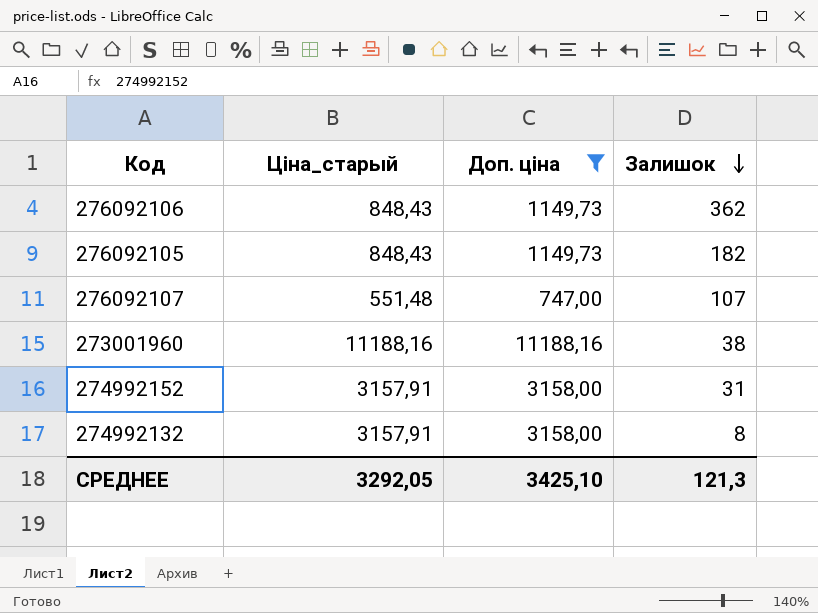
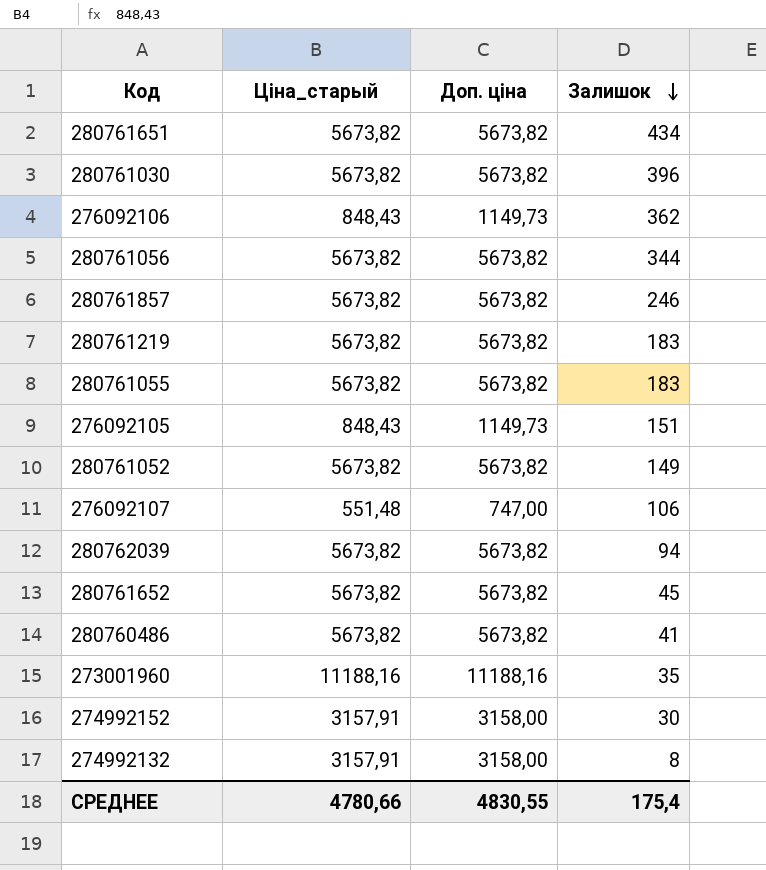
filter: Доп. ціна != 5673,82 -> none
276092105 | Залишок: 182 -> 151
276092107 | Залишок: 107 -> 106
273001960 | Залишок: 38 -> 35
274992152 | Залишок: 31 -> 30
СРЕДНЕЕ | Ціна_старый: 3292,05 -> 4780,66
СРЕДНЕЕ | Доп. ціна: 3425,10 -> 4830,55
СРЕДНЕЕ | Залишок: 121,3 -> 175,4

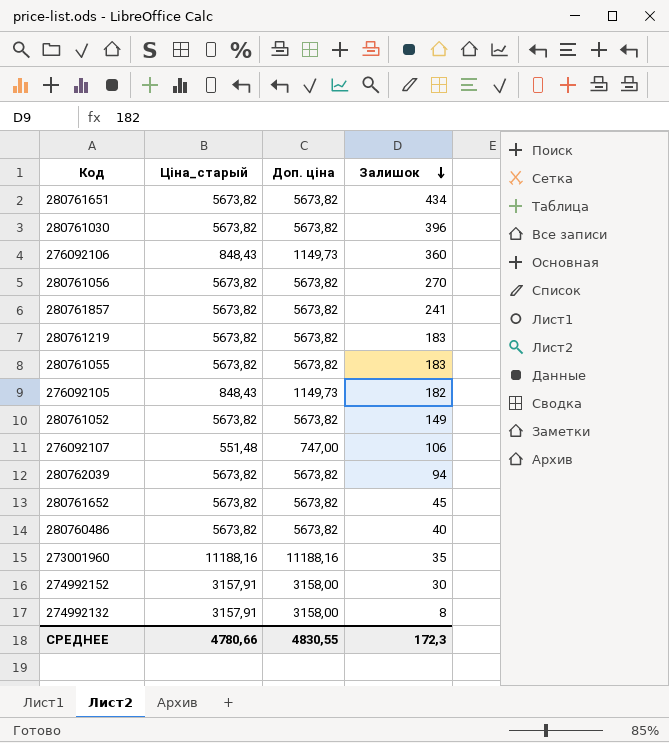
276092106 | Залишок: 362 -> 360
280761056 | Залишок: 344 -> 270
280761857 | Залишок: 246 -> 241
276092105 | Залишок: 151 -> 182
280760486 | Залишок: 41 -> 40
СРЕДНЕЕ | Залишок: 175,4 -> 172,3

